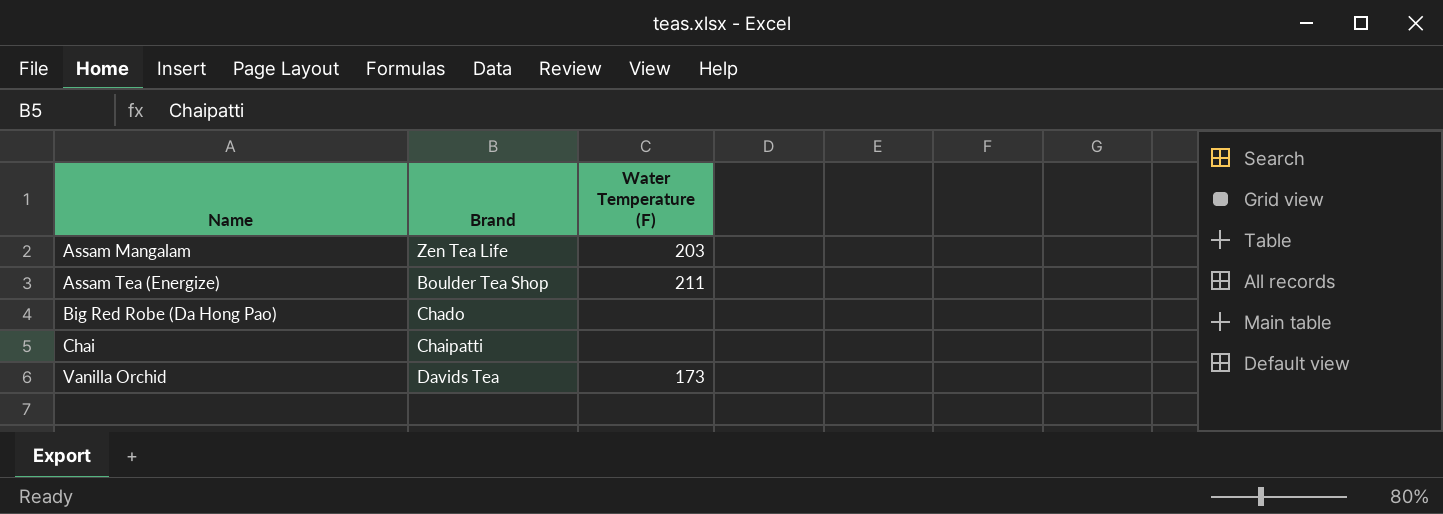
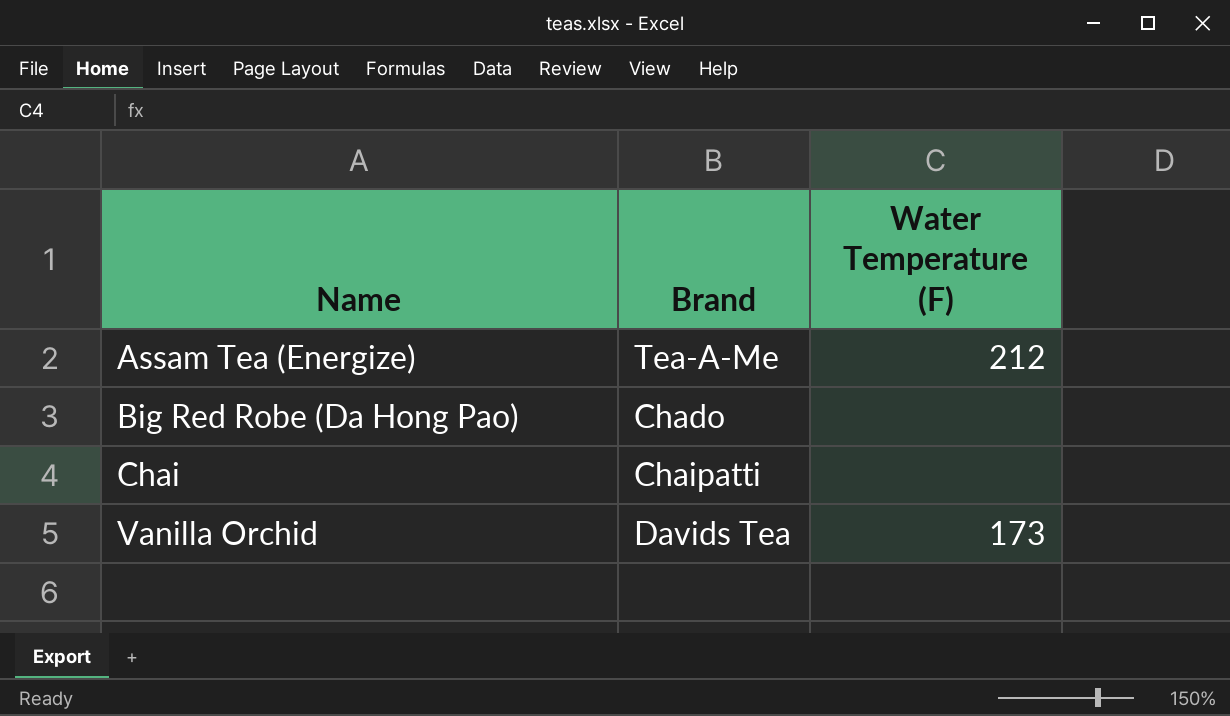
row Assam Mangalam: Zen Tea Life | 203 -> none
Assam Tea (Energize) | Brand: Boulder Tea Shop -> Tea-A-Me
Assam Tea (Energize) | Water Temperature (F): 211 -> 212

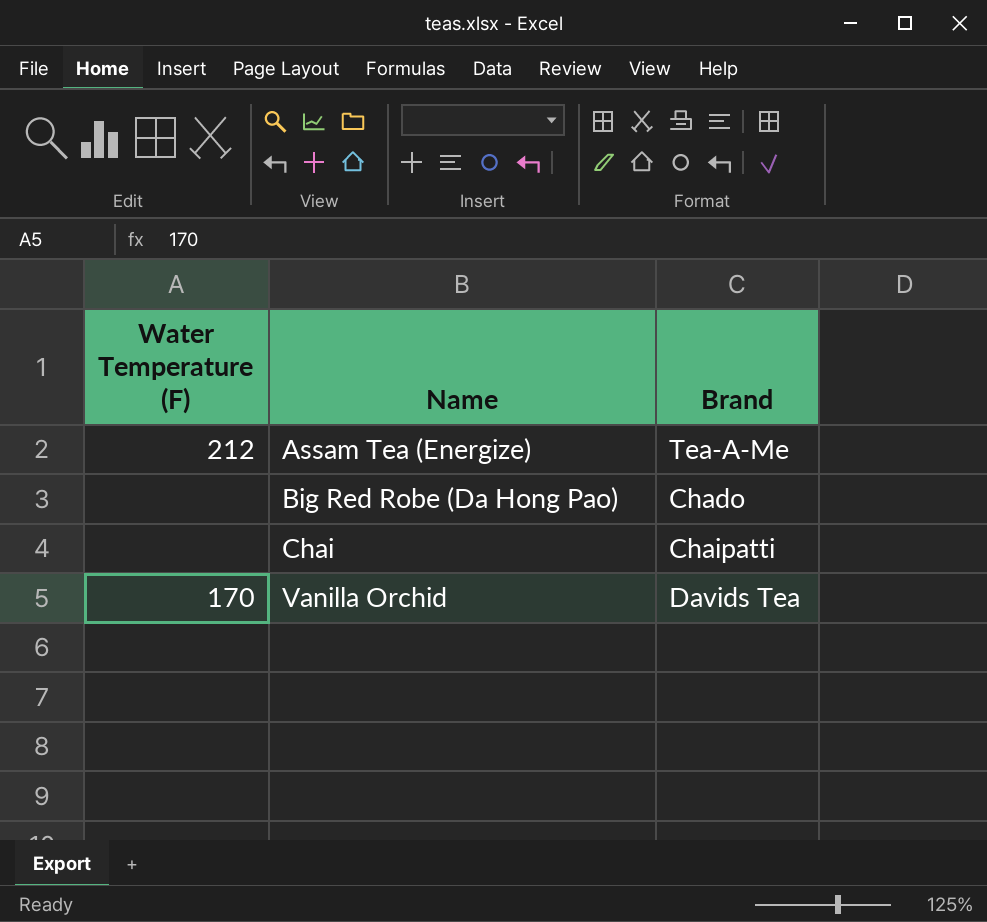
column Water Temperature (F) | position: 3 -> 1
Vanilla Orchid | Water Temperature (F): 173 -> 170

